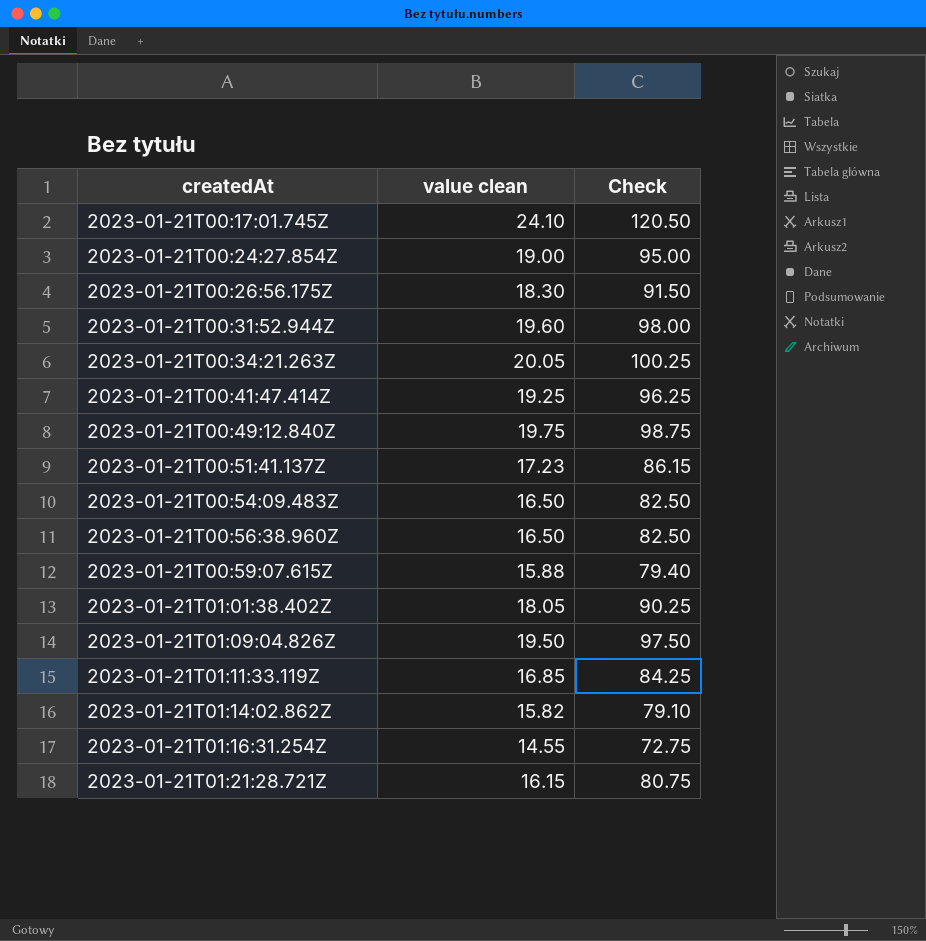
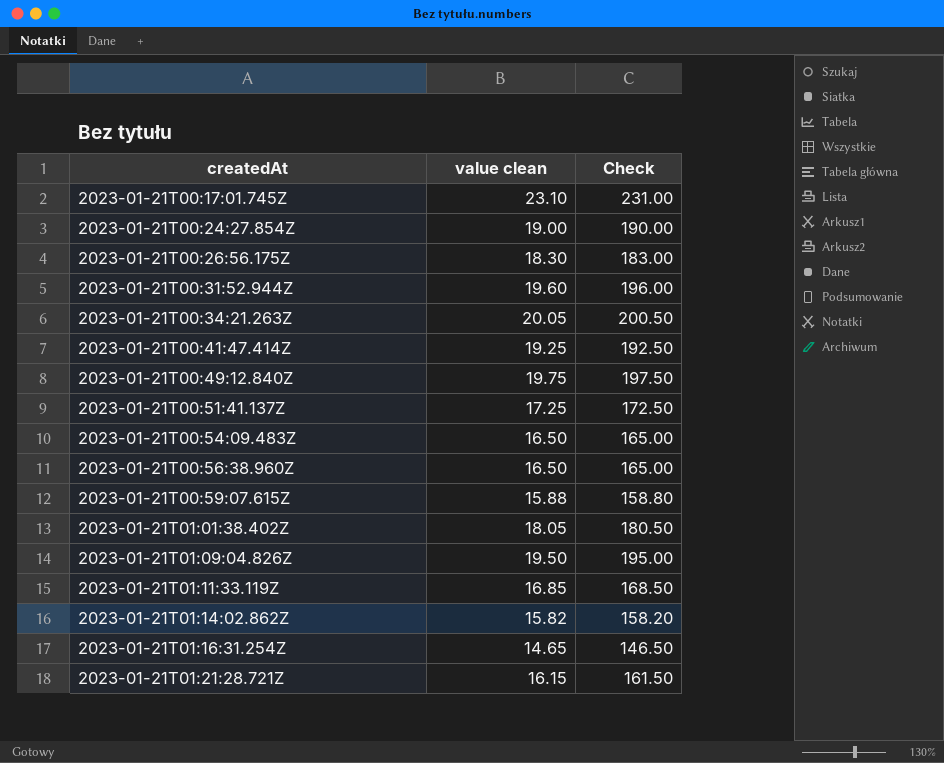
column Check | formula: [value clean] * 5 -> [value clean] * 10
2023-01-21T00:17:01.745Z | value clean: 24.10 -> 23.10
2023-01-21T00:51:41.137Z | value clean: 17.23 -> 17.25
2023-01-21T01:16:31.254Z | value clean: 14.55 -> 14.65

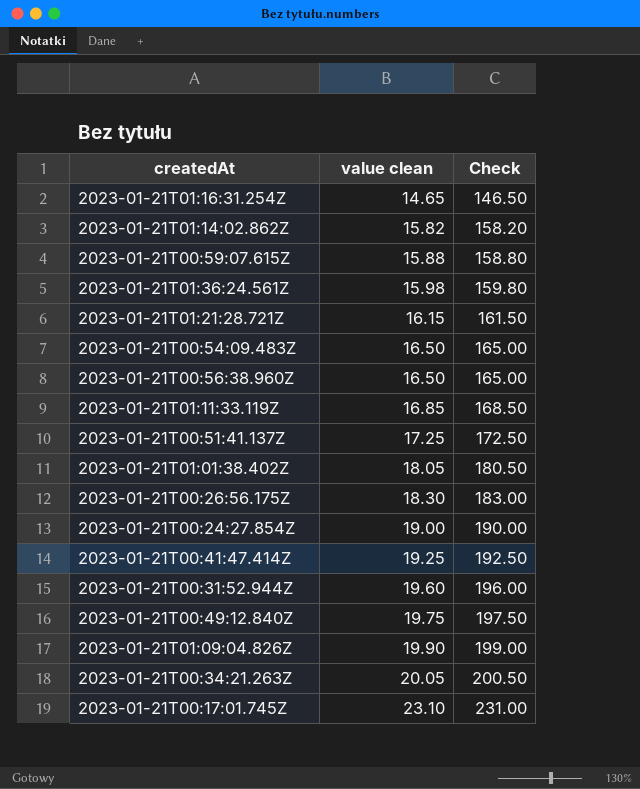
row order: createdAt ascending -> value clean ascending
row 2023-01-21T01:36:24.561Z: none -> 15.98 | 159.80
2023-01-21T01:09:04.826Z | value clean: 19.50 -> 19.90
2023-01-21T01:09:04.826Z | Check: 195.00 -> 199.00

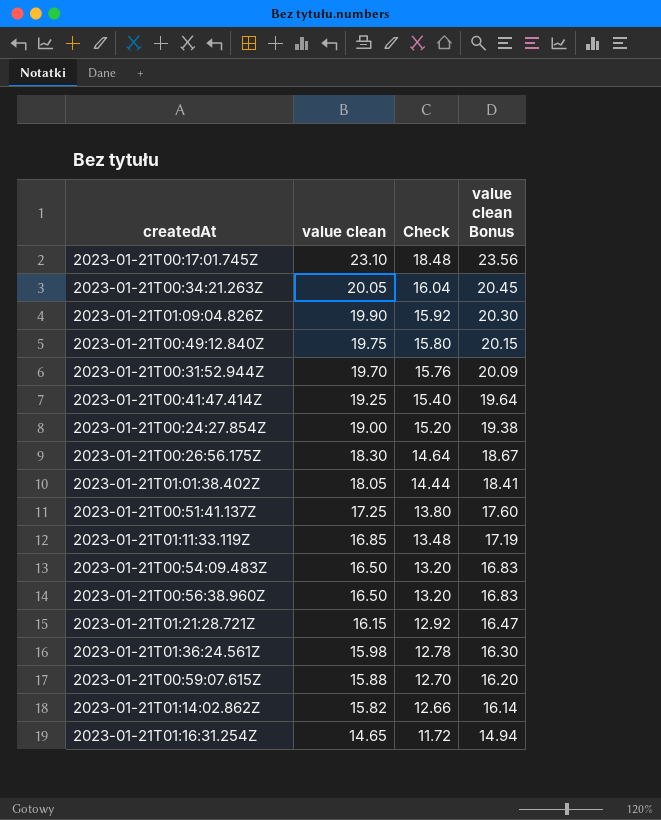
row order: value clean ascending -> value clean descending
column Check | formula: [value clean] * 10 -> [value clean] * 0.8
column value clean Bonus | formula: none -> [value clean] * 1.02
2023-01-21T00:31:52.944Z | value clean: 19.60 -> 19.70

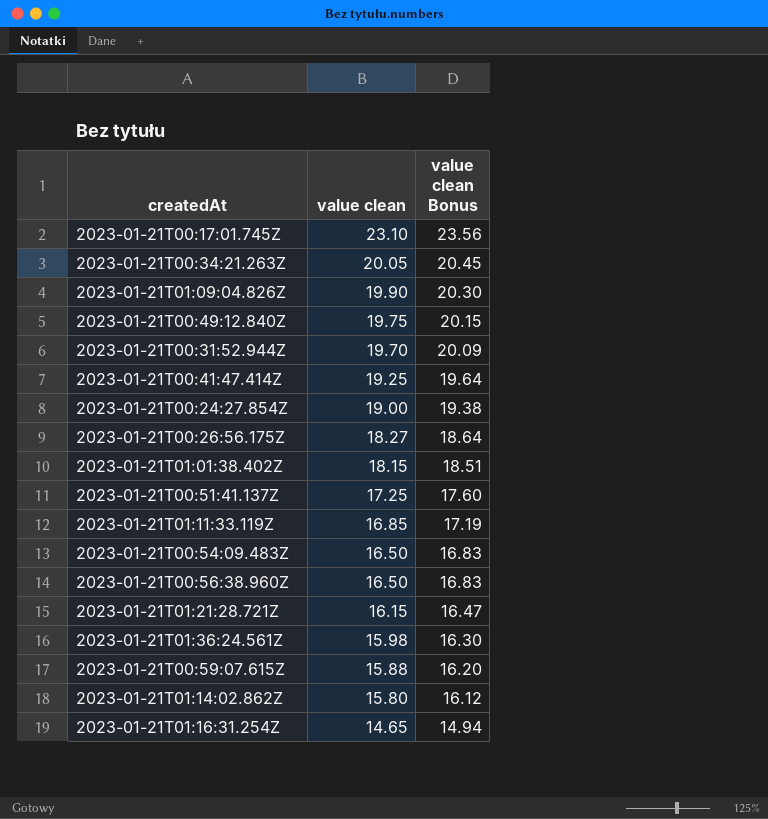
column Check | formula: [value clean] * 0.8 -> none
2023-01-21T00:26:56.175Z | value clean: 18.30 -> 18.27
2023-01-21T00:26:56.175Z | value clean Bonus: 18.67 -> 18.64
2023-01-21T01:01:38.402Z | value clean: 18.05 -> 18.15
2023-01-21T01:01:38.402Z | value clean Bonus: 18.41 -> 18.51
2023-01-21T01:14:02.862Z | value clean: 15.82 -> 15.80
2023-01-21T01:14:02.862Z | value clean Bonus: 16.14 -> 16.12

